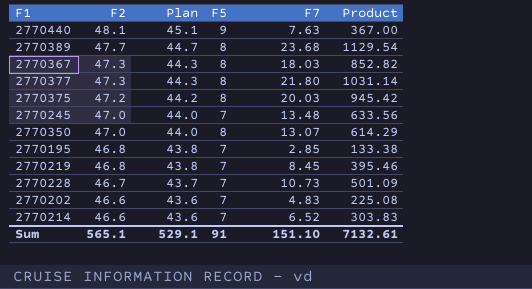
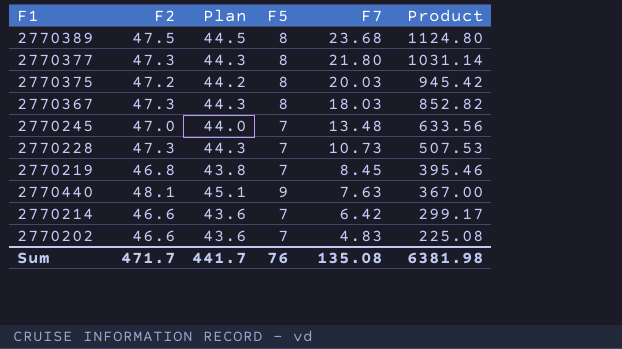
row order: F2 descending -> F7 descending
row 2770350: 47.0 | 44.0 | 8 | 13.07 | 614.29 -> none
row 2770195: 46.8 | 43.8 | 7 | 2.85 | 133.38 -> none
2770389 | F2: 47.7 -> 47.5
2770389 | Plan: 44.7 -> 44.5
2770389 | Product: 1129.54 -> 1124.80
2770228 | F2: 46.7 -> 47.3
2770228 | Plan: 43.7 -> 44.3
2770228 | Product: 501.09 -> 507.53
2770214 | F7: 6.52 -> 6.42
2770214 | Product: 303.83 -> 299.17
Sum | F2: 565.1 -> 471.7
Sum | Plan: 529.1 -> 441.7
Sum | F5: 91 -> 76
Sum | F7: 151.10 -> 135.08
Sum | Product: 7132.61 -> 6381.98

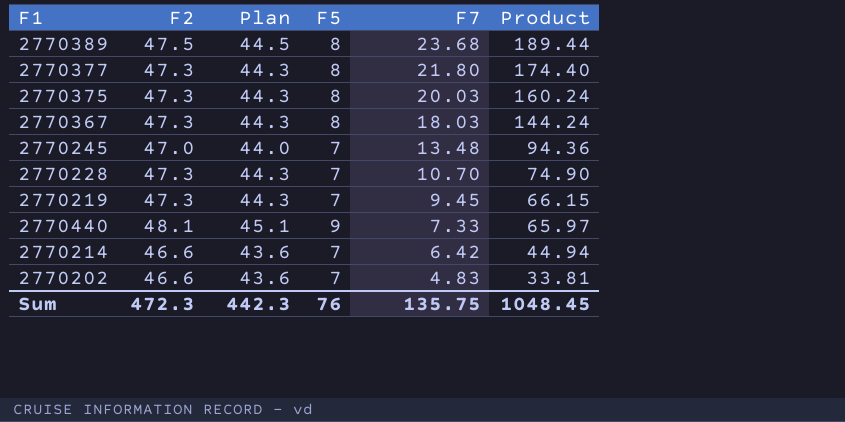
column Product | formula: [F2] * [F7] -> [F5] * [F7]
2770375 | F2: 47.2 -> 47.3
2770375 | Plan: 44.2 -> 44.3
2770228 | F7: 10.73 -> 10.70
2770219 | F2: 46.8 -> 47.3
2770219 | Plan: 43.8 -> 44.3
2770219 | F7: 8.45 -> 9.45
2770440 | F7: 7.63 -> 7.33
Sum | F2: 471.7 -> 472.3
Sum | Plan: 441.7 -> 442.3
Sum | F7: 135.08 -> 135.75
Sum | Product: 6381.98 -> 1048.45

